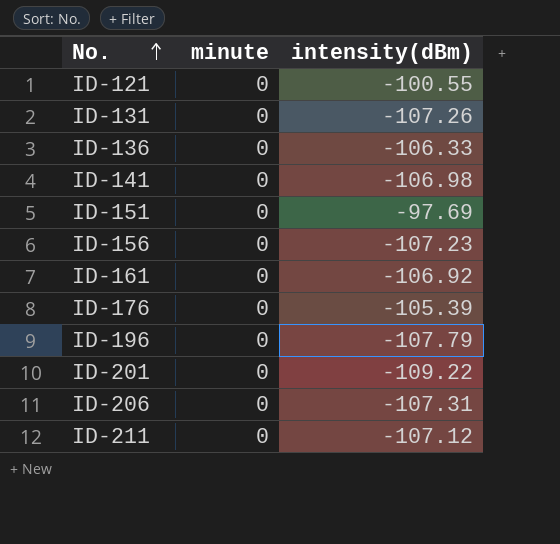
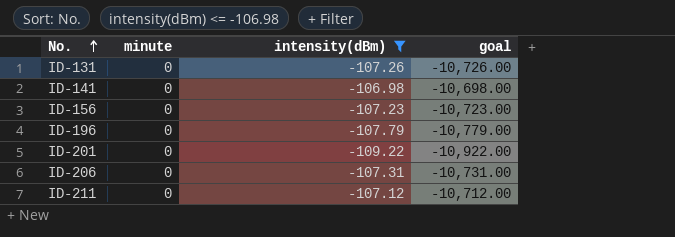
filter: none -> intensity(dBm) <= -106.98
column goal | formula: none -> [intensity(dBm)] * 100

